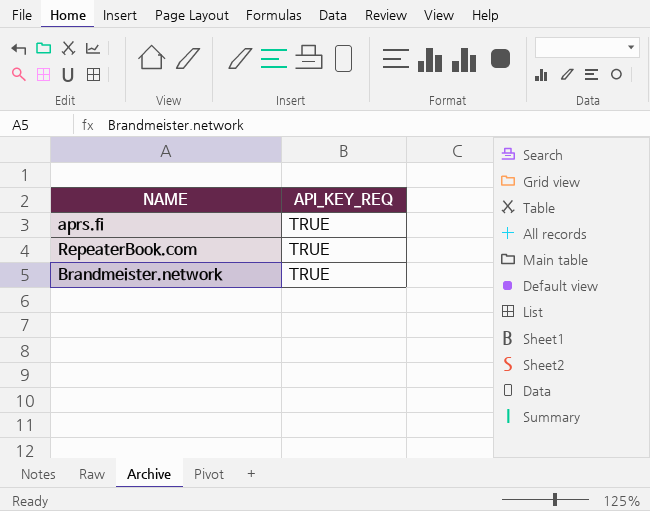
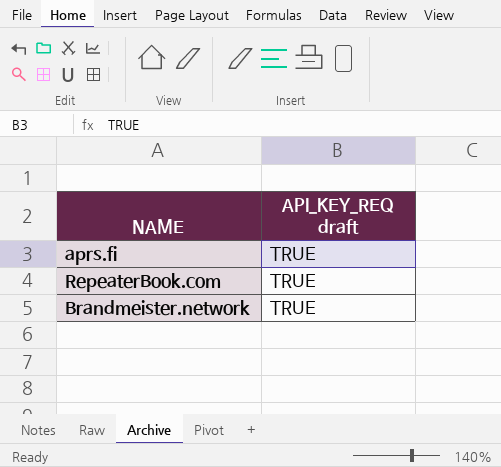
column name: API_KEY_REQ -> API_KEY_REQ draft

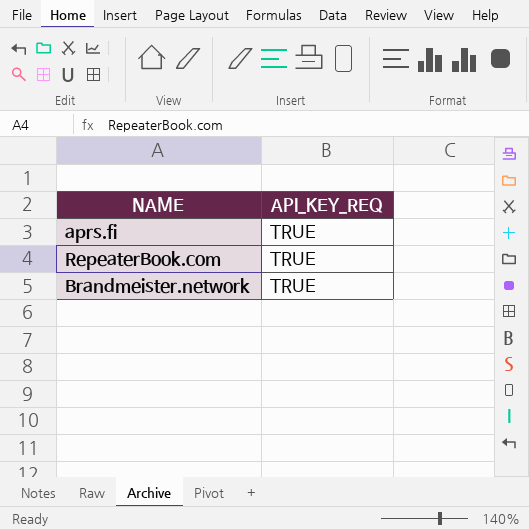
column name: API_KEY_REQ draft -> API_KEY_REQ

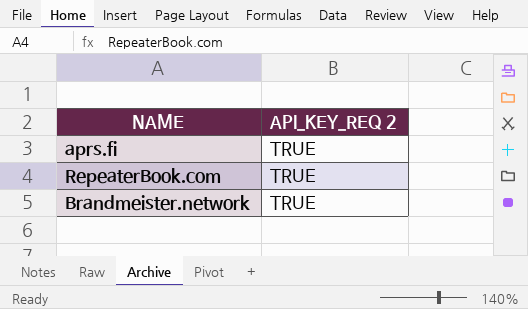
column name: API_KEY_REQ -> API_KEY_REQ 2

